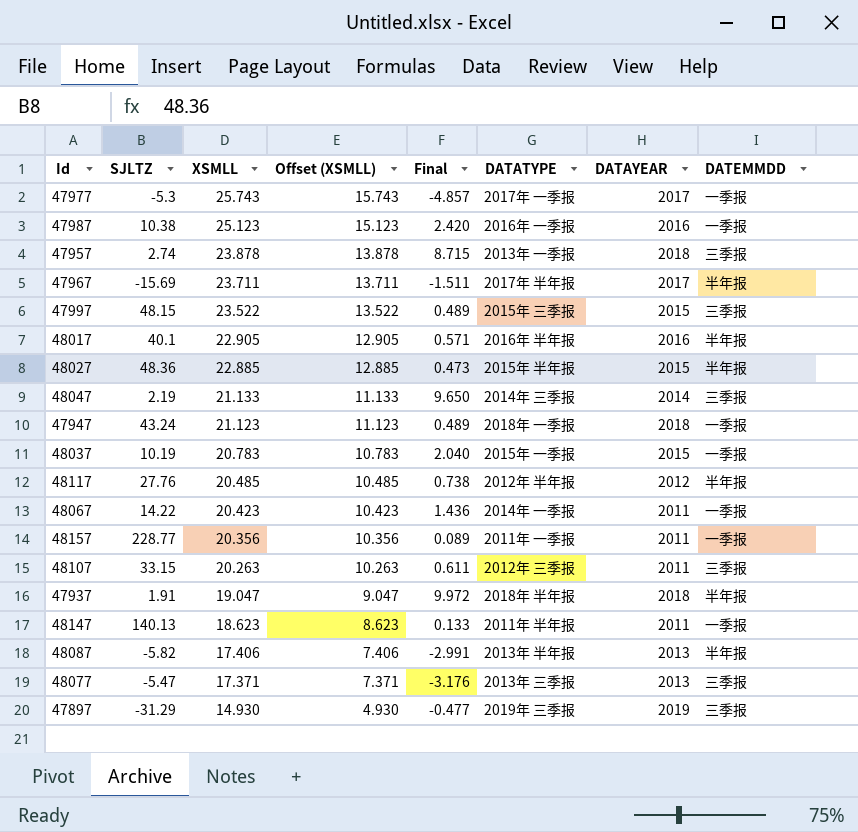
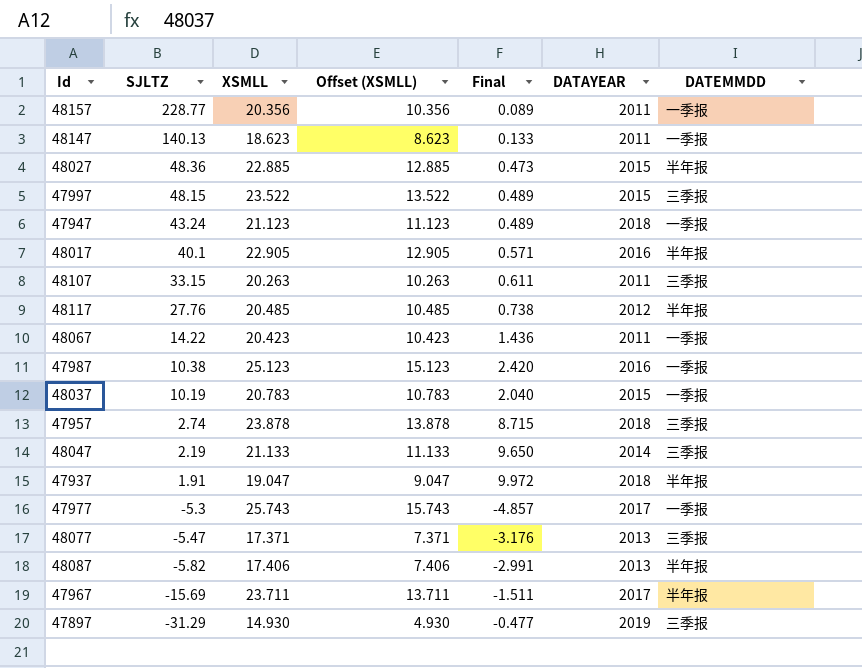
row order: XSMLL descending -> SJLTZ descending
column DATATYPE | position: 6 -> none

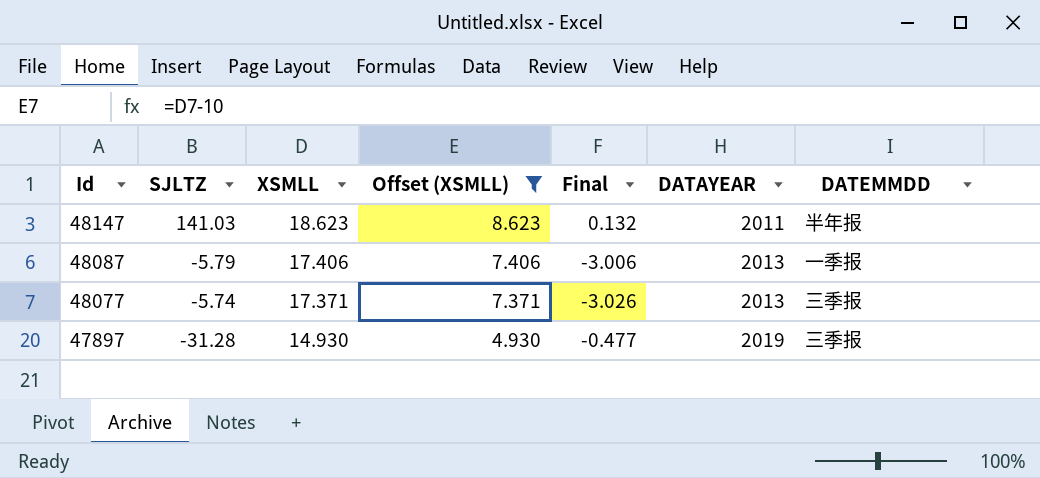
filter: none -> Offset (XSMLL) <= 8.623
row order: SJLTZ descending -> Id descending
48147 | SJLTZ: 140.13 -> 141.03
48147 | Final: 0.133 -> 0.132
48147 | DATEMMDD: 一季报 -> 半年报
48087 | SJLTZ: -5.82 -> -5.79
48087 | Final: -2.991 -> -3.006
48087 | DATEMMDD: 半年报 -> 一季报
48077 | SJLTZ: -5.47 -> -5.74
48077 | Final: -3.176 -> -3.026
47897 | SJLTZ: -31.29 -> -31.28

